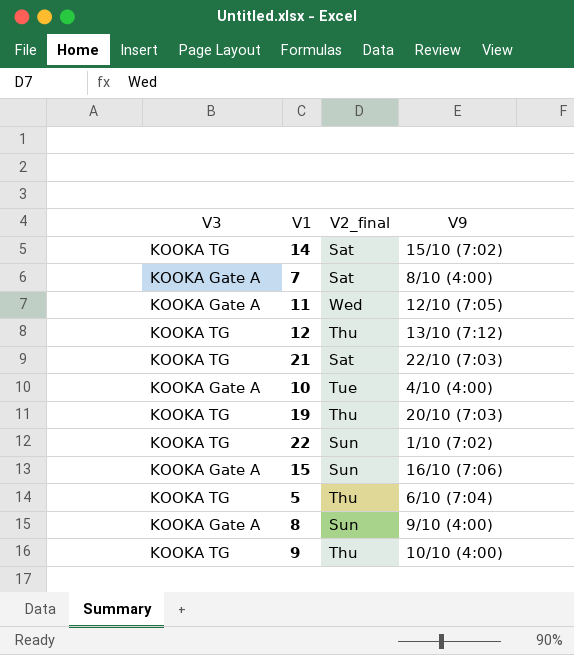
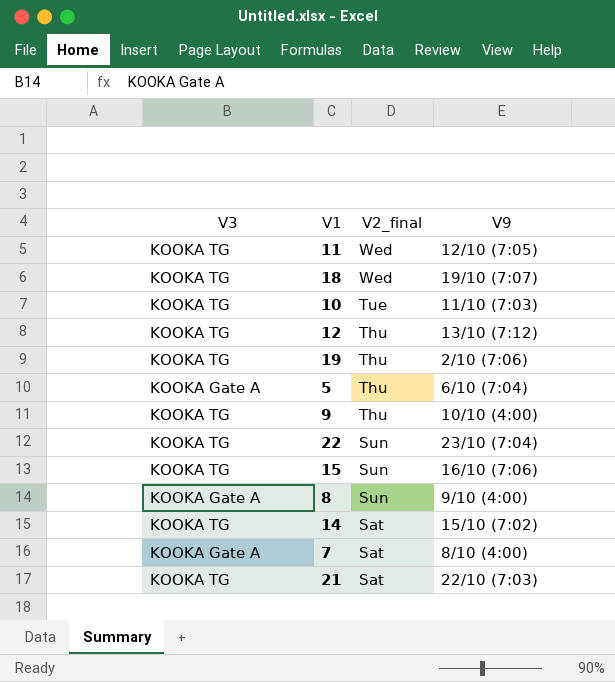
row order: none -> V2_final descending
11 | V3: KOOKA Gate A -> KOOKA TG
row 18: none -> KOOKA TG | Wed | 19/10 (7:07)
10 | V3: KOOKA Gate A -> KOOKA TG
10 | V9: 4/10 (4:00) -> 11/10 (7:03)
19 | V9: 20/10 (7:03) -> 2/10 (7:06)
5 | V3: KOOKA TG -> KOOKA Gate A
22 | V9: 1/10 (7:02) -> 23/10 (7:04)
15 | V3: KOOKA Gate A -> KOOKA TG

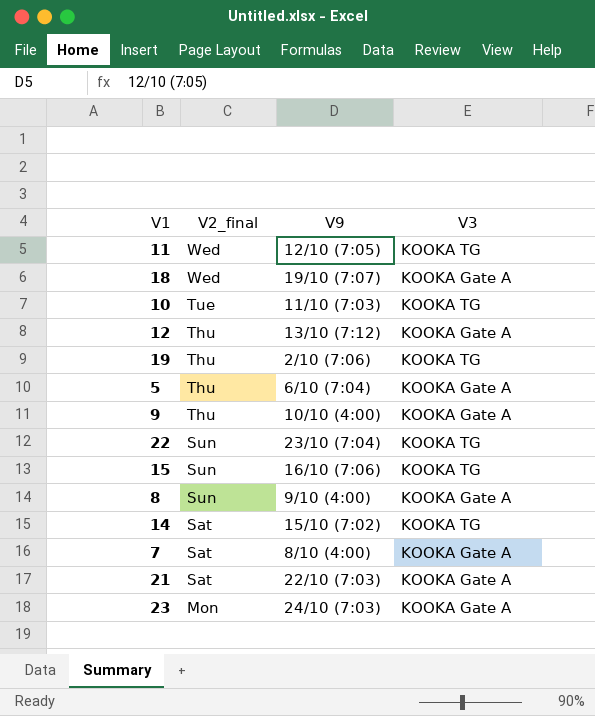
column V3 | position: 1 -> 4
18 | V3: KOOKA TG -> KOOKA Gate A
12 | V3: KOOKA TG -> KOOKA Gate A
9 | V3: KOOKA TG -> KOOKA Gate A
21 | V3: KOOKA TG -> KOOKA Gate A
row 23: none -> Mon | 24/10 (7:03) | KOOKA Gate A

